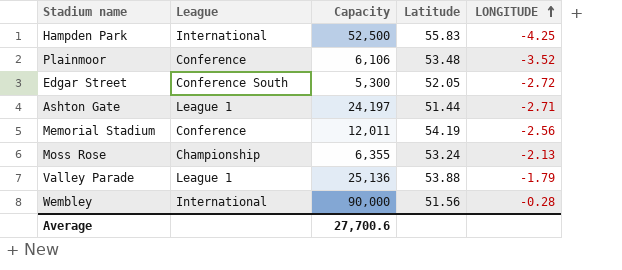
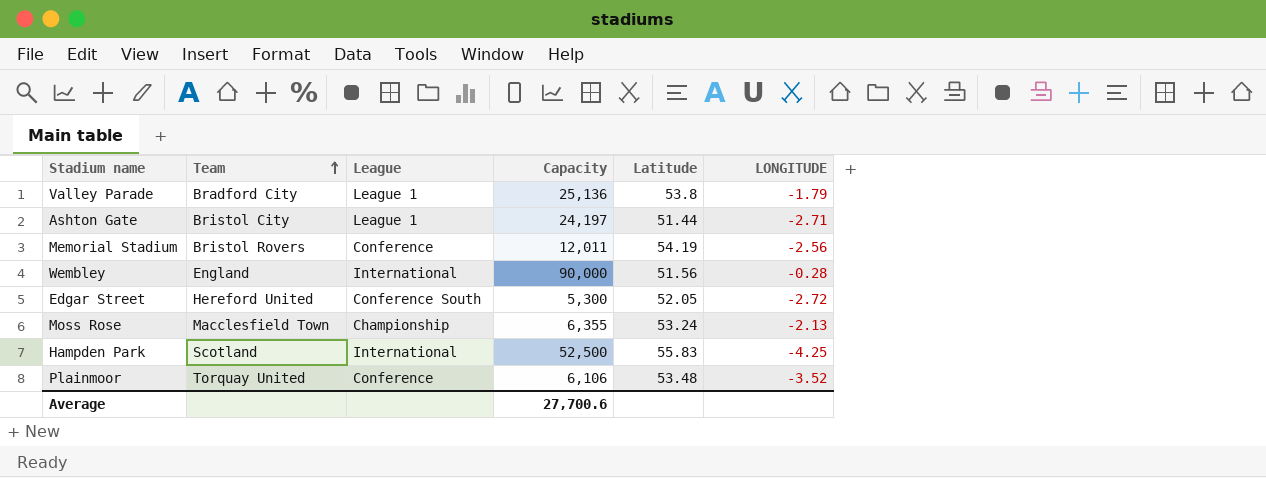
row order: LONGITUDE ascending -> Team ascending
column Team | position: none -> 2
Valley Parade | Latitude: 53.88 -> 53.8

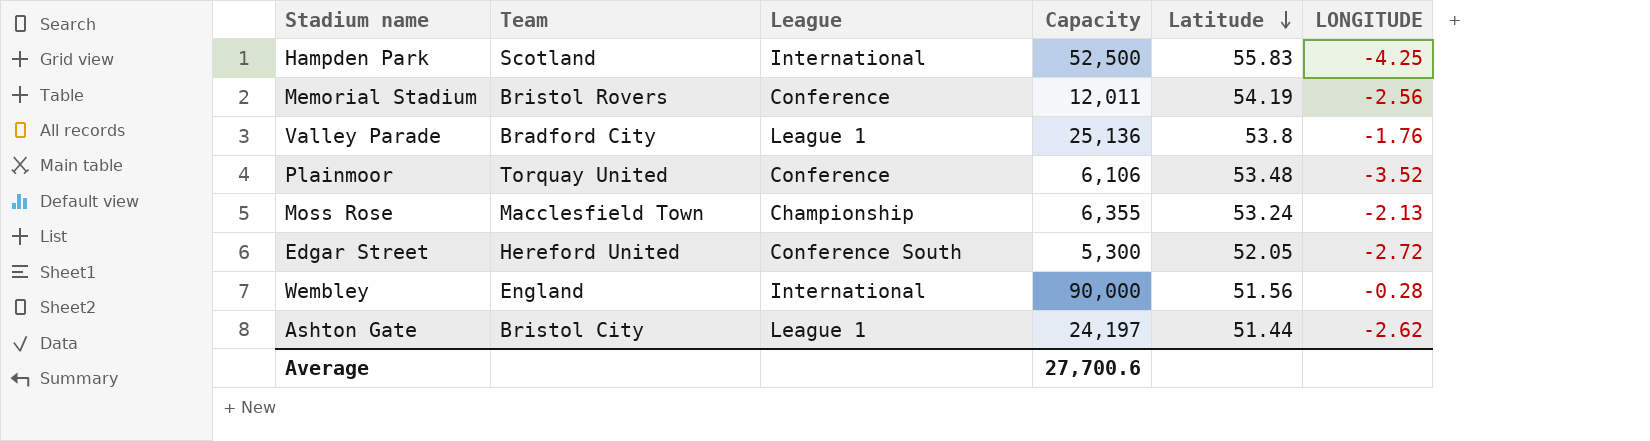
row order: Team ascending -> Latitude descending
Valley Parade | LONGITUDE: -1.79 -> -1.76
Ashton Gate | LONGITUDE: -2.71 -> -2.62

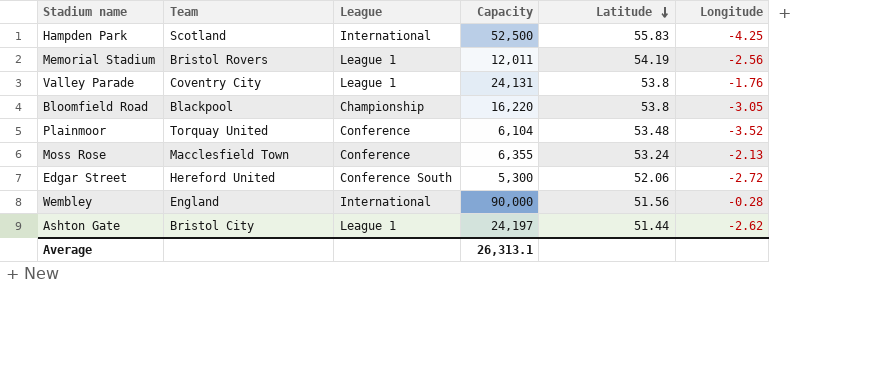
column name: LONGITUDE -> Longitude
Memorial Stadium | League: Conference -> League 1
Valley Parade | Team: Bradford City -> Coventry City
Valley Parade | Capacity: 25,136 -> 24,131
row Bloomfield Road: none -> Blackpool | Championship | 16,220 | 53.8 | -3.05
Plainmoor | Capacity: 6,106 -> 6,104
Moss Rose | League: Championship -> Conference
Edgar Street | Latitude: 52.05 -> 52.06
Average | Capacity: 27,700.6 -> 26,313.1

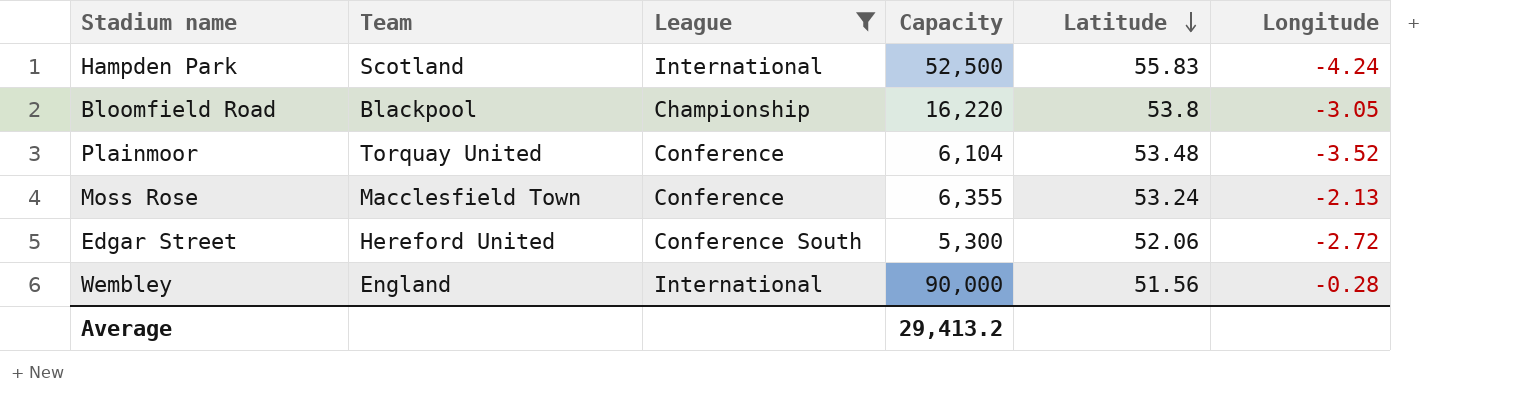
filter: none -> League != League 1
Hampden Park | Longitude: -4.25 -> -4.24
Average | Capacity: 26,313.1 -> 29,413.2

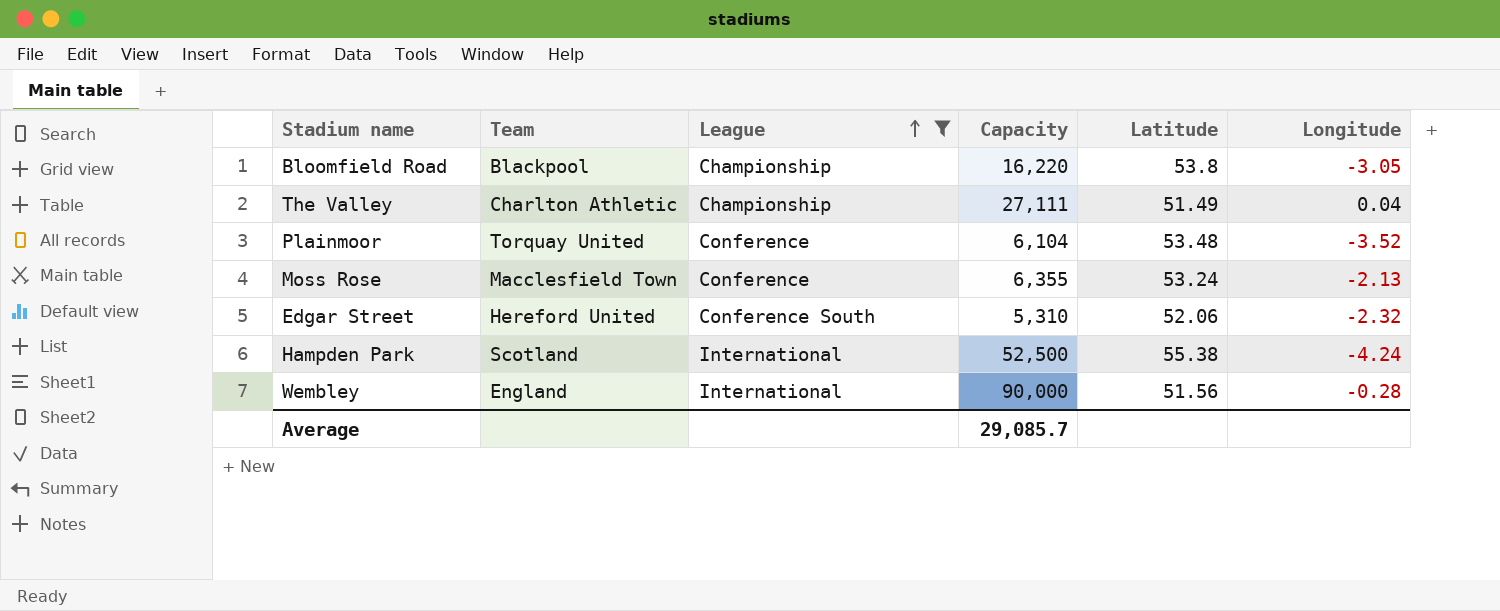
row order: Latitude descending -> League ascending
row The Valley: none -> Charlton Athletic | Championship | 27,111 | 51.49 | 0.04
Edgar Street | Capacity: 5,300 -> 5,310
Edgar Street | Longitude: -2.72 -> -2.32
Hampden Park | Latitude: 55.83 -> 55.38
Average | Capacity: 29,413.2 -> 29,085.7

